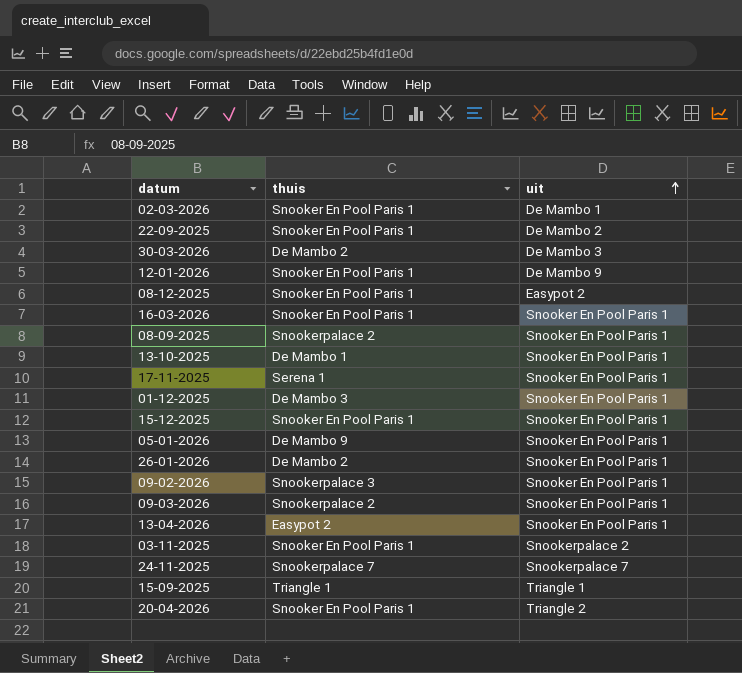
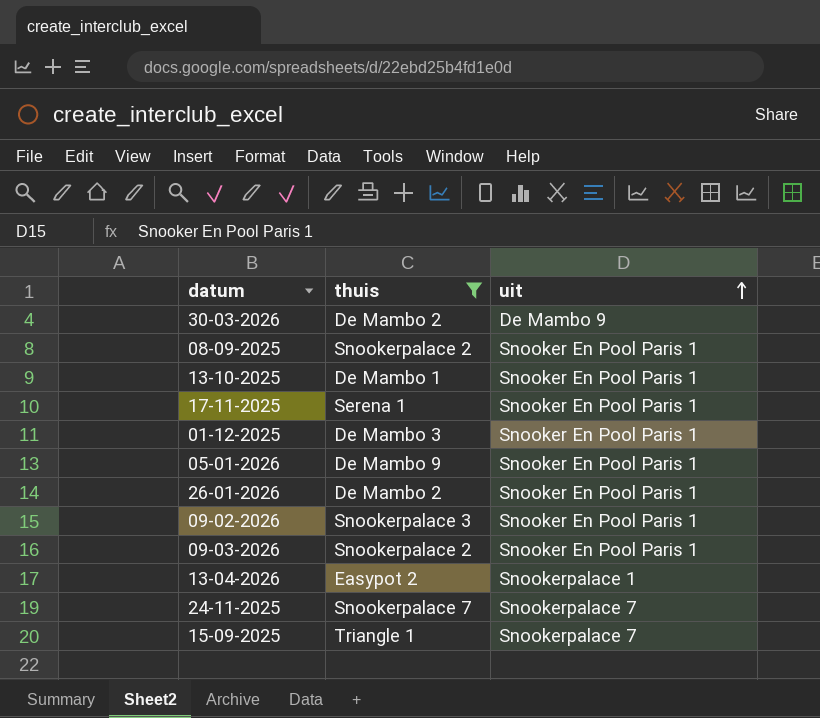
filter: none -> thuis != Snooker En Pool Paris 1
30-03-2026 | uit: De Mambo 3 -> De Mambo 9
13-04-2026 | uit: Snooker En Pool Paris 1 -> Snookerpalace 1
15-09-2025 | uit: Triangle 1 -> Snookerpalace 7

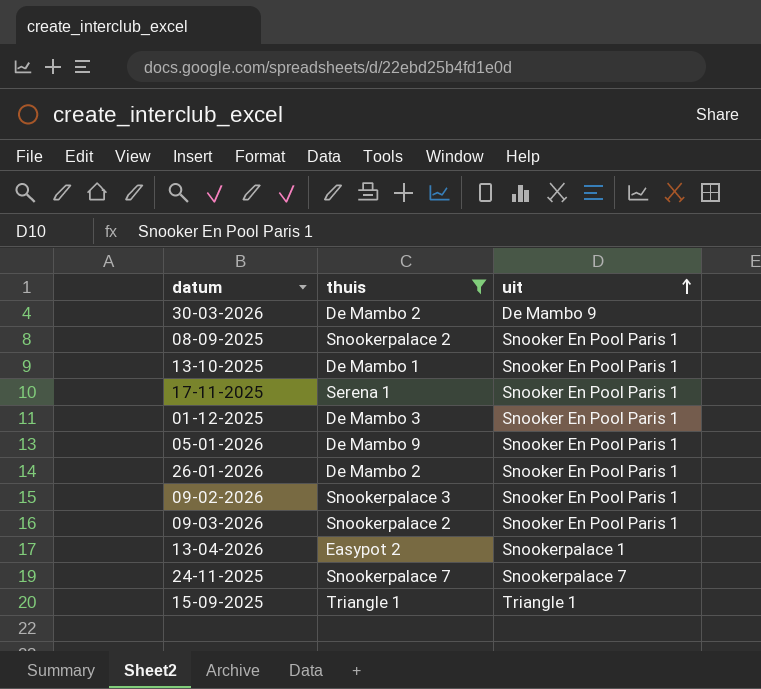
15-09-2025 | uit: Snookerpalace 7 -> Triangle 1

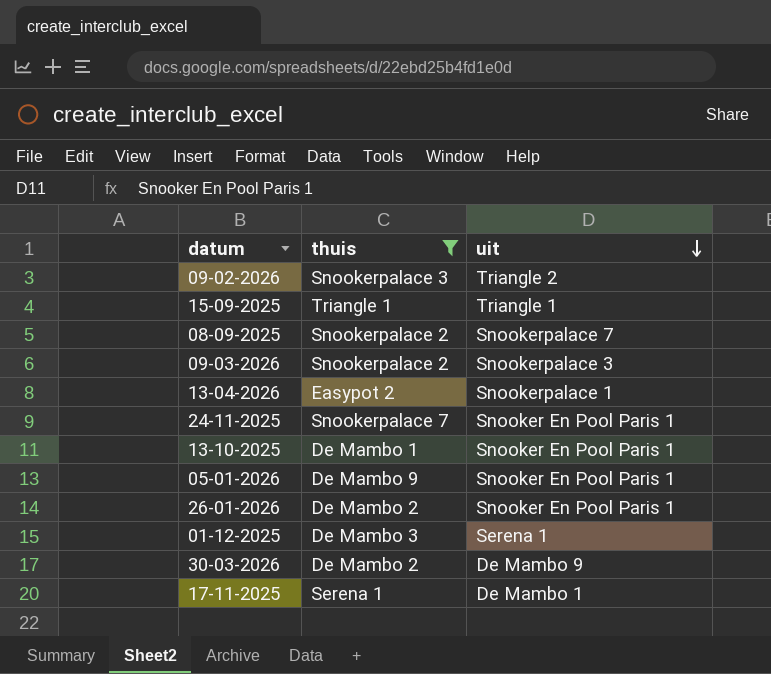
row order: uit ascending -> uit descending
09-02-2026 | uit: Snooker En Pool Paris 1 -> Triangle 2
08-09-2025 | uit: Snooker En Pool Paris 1 -> Snookerpalace 7
09-03-2026 | uit: Snooker En Pool Paris 1 -> Snookerpalace 3
24-11-2025 | uit: Snookerpalace 7 -> Snooker En Pool Paris 1
01-12-2025 | uit: Snooker En Pool Paris 1 -> Serena 1
17-11-2025 | uit: Snooker En Pool Paris 1 -> De Mambo 1

